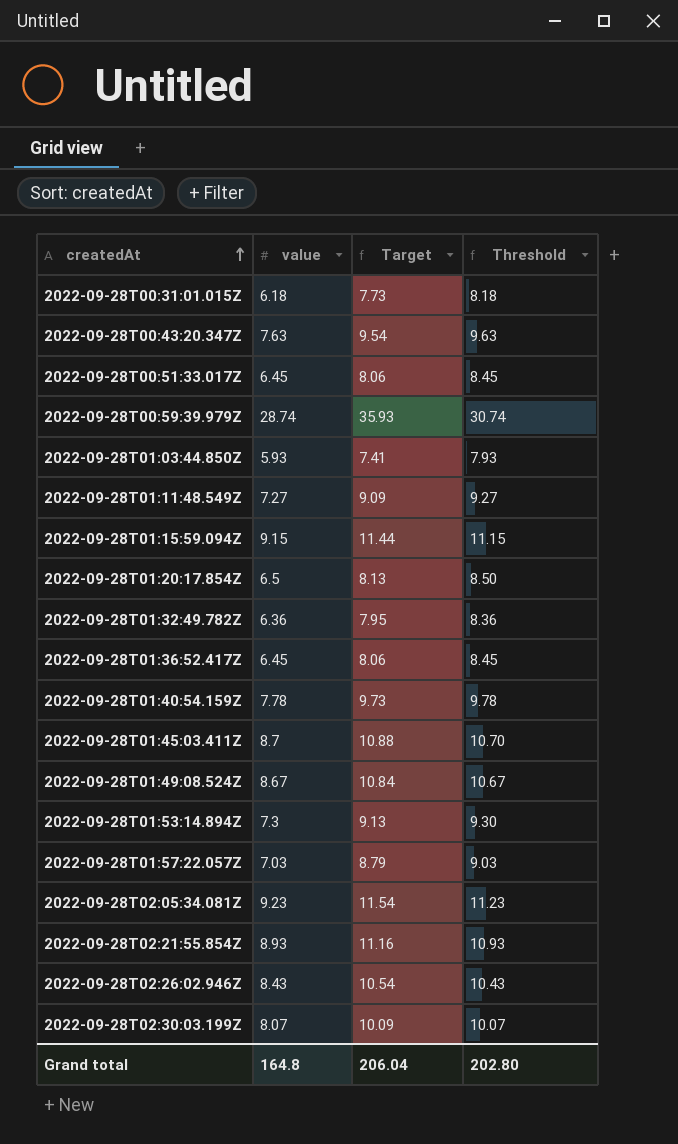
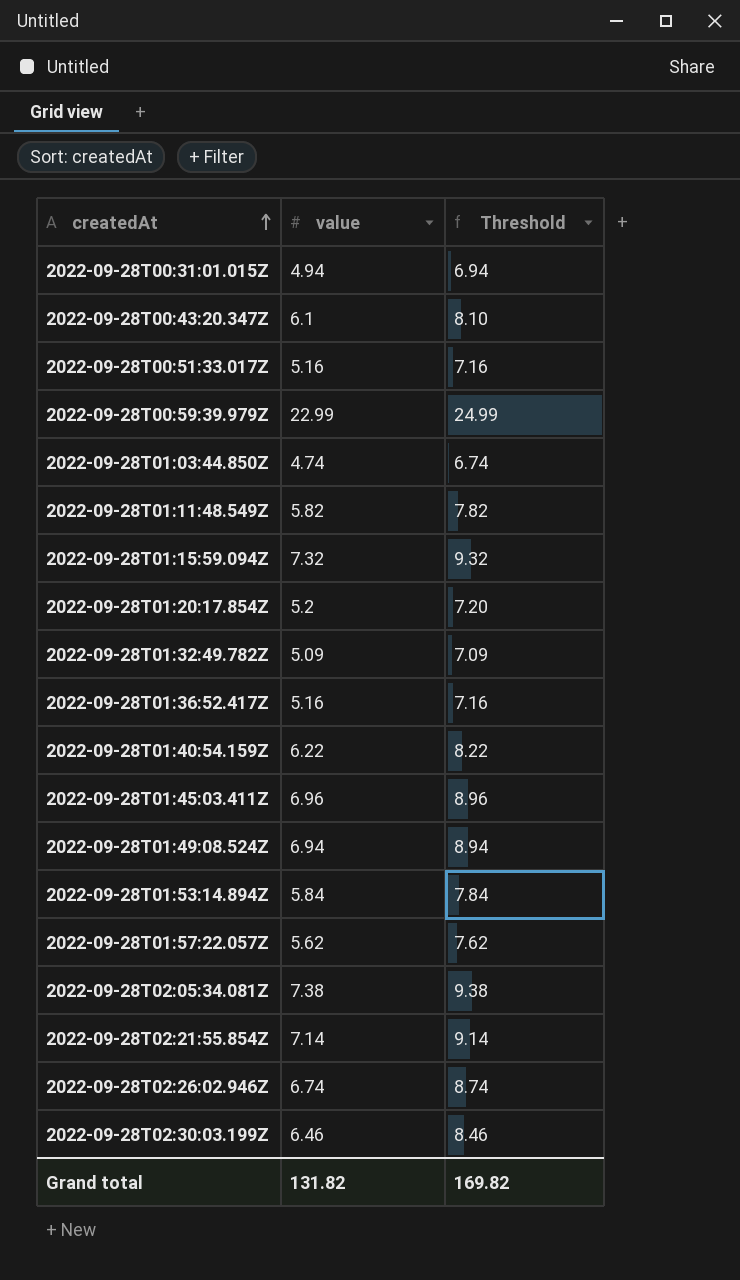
column Target | formula: [value] * 1.25 -> none
2022-09-28T00:31:01.015Z | value: 6.18 -> 4.94
2022-09-28T00:31:01.015Z | Threshold: 8.18 -> 6.94
2022-09-28T00:43:20.347Z | value: 7.63 -> 6.1
2022-09-28T00:43:20.347Z | Threshold: 9.63 -> 8.10
2022-09-28T00:51:33.017Z | value: 6.45 -> 5.16
2022-09-28T00:51:33.017Z | Threshold: 8.45 -> 7.16
2022-09-28T00:59:39.979Z | value: 28.74 -> 22.99
2022-09-28T00:59:39.979Z | Threshold: 30.74 -> 24.99
2022-09-28T01:03:44.850Z | value: 5.93 -> 4.74
2022-09-28T01:03:44.850Z | Threshold: 7.93 -> 6.74
2022-09-28T01:11:48.549Z | value: 7.27 -> 5.82
2022-09-28T01:11:48.549Z | Threshold: 9.27 -> 7.82
2022-09-28T01:15:59.094Z | value: 9.15 -> 7.32
2022-09-28T01:15:59.094Z | Threshold: 11.15 -> 9.32
2022-09-28T01:20:17.854Z | value: 6.5 -> 5.2
2022-09-28T01:20:17.854Z | Threshold: 8.50 -> 7.20
2022-09-28T01:32:49.782Z | value: 6.36 -> 5.09
2022-09-28T01:32:49.782Z | Threshold: 8.36 -> 7.09
2022-09-28T01:36:52.417Z | value: 6.45 -> 5.16
2022-09-28T01:36:52.417Z | Threshold: 8.45 -> 7.16
2022-09-28T01:40:54.159Z | value: 7.78 -> 6.22
2022-09-28T01:40:54.159Z | Threshold: 9.78 -> 8.22
2022-09-28T01:45:03.411Z | value: 8.7 -> 6.96
2022-09-28T01:45:03.411Z | Threshold: 10.70 -> 8.96
2022-09-28T01:49:08.524Z | value: 8.67 -> 6.94
2022-09-28T01:49:08.524Z | Threshold: 10.67 -> 8.94
2022-09-28T01:53:14.894Z | value: 7.3 -> 5.84
2022-09-28T01:53:14.894Z | Threshold: 9.30 -> 7.84
2022-09-28T01:57:22.057Z | value: 7.03 -> 5.62
2022-09-28T01:57:22.057Z | Threshold: 9.03 -> 7.62
2022-09-28T02:05:34.081Z | value: 9.23 -> 7.38
2022-09-28T02:05:34.081Z | Threshold: 11.23 -> 9.38
2022-09-28T02:21:55.854Z | value: 8.93 -> 7.14
2022-09-28T02:21:55.854Z | Threshold: 10.93 -> 9.14
2022-09-28T02:26:02.946Z | value: 8.43 -> 6.74
2022-09-28T02:26:02.946Z | Threshold: 10.43 -> 8.74
2022-09-28T02:30:03.199Z | value: 8.07 -> 6.46
2022-09-28T02:30:03.199Z | Threshold: 10.07 -> 8.46
Grand total | value: 164.8 -> 131.82
Grand total | Threshold: 202.80 -> 169.82

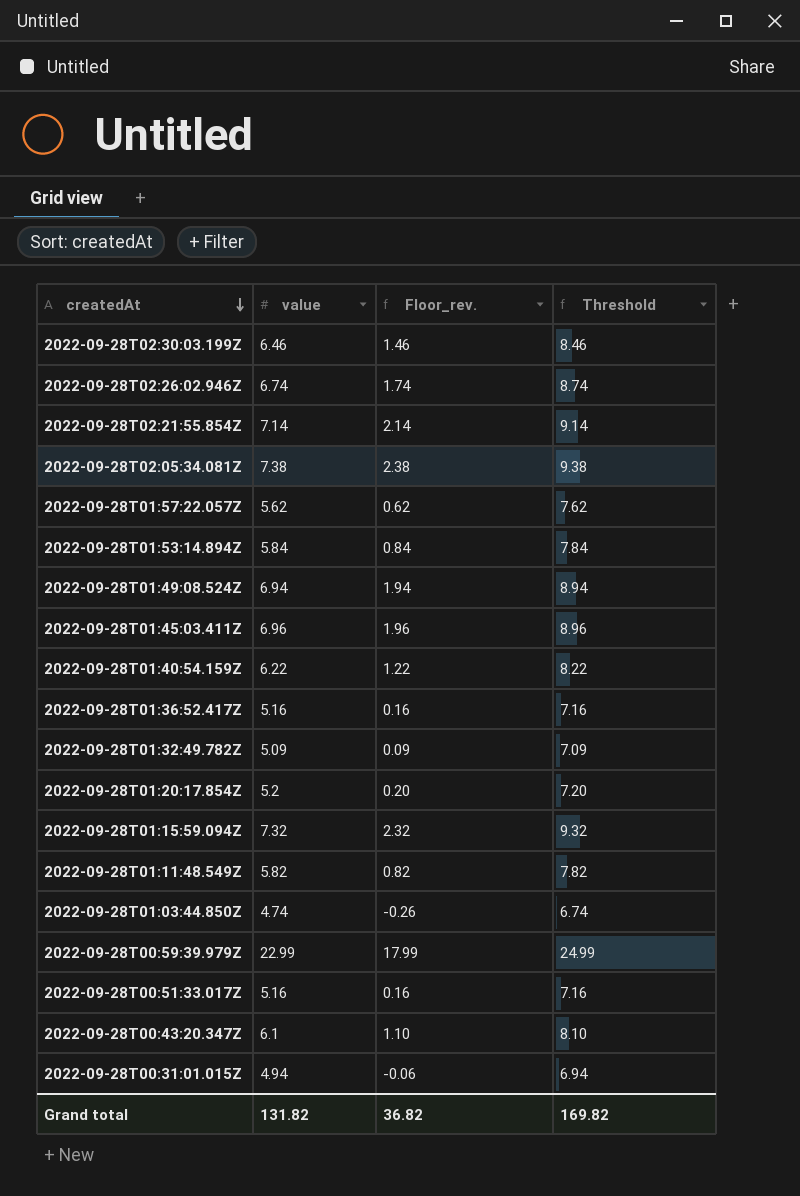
row order: createdAt ascending -> createdAt descending
column Floor_rev. | formula: none -> [value] - 5

